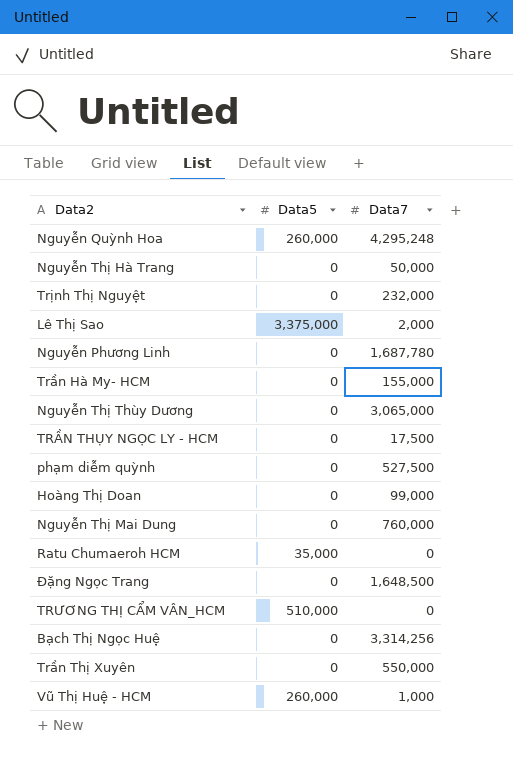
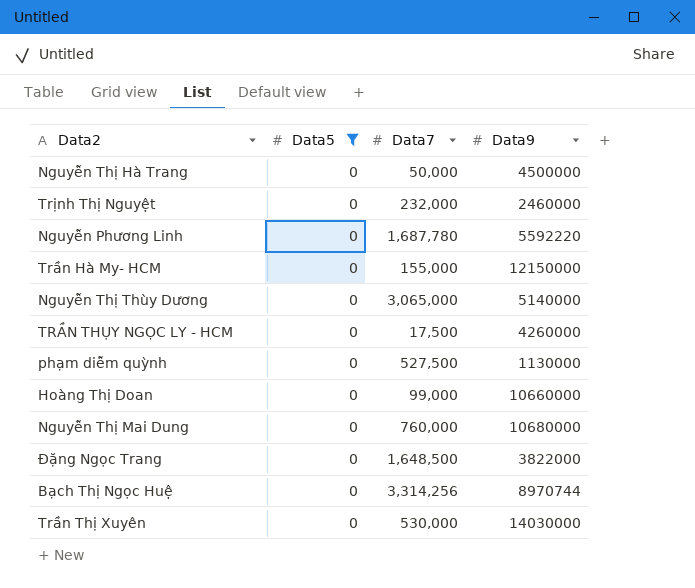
filter: none -> Data5 = 0
column Data9 | position: none -> 4
Trần Thị Xuyên | Data7: 550,000 -> 530,000

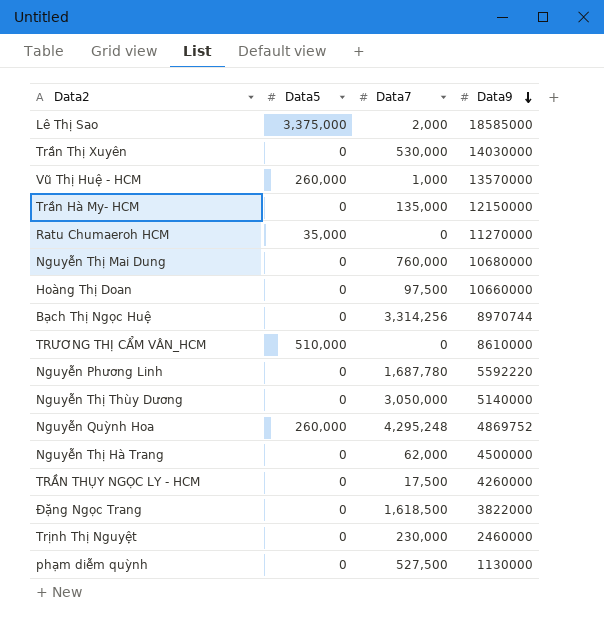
filter: Data5 = 0 -> none
row order: none -> Data9 descending
Trần Hà My- HCM | Data7: 155,000 -> 135,000
Hoàng Thị Doan | Data7: 99,000 -> 97,500
Nguyễn Thị Thùy Dương | Data7: 3,065,000 -> 3,050,000
Nguyễn Thị Hà Trang | Data7: 50,000 -> 62,000
Đặng Ngọc Trang | Data7: 1,648,500 -> 1,618,500
Trịnh Thị Nguyệt | Data7: 232,000 -> 230,000

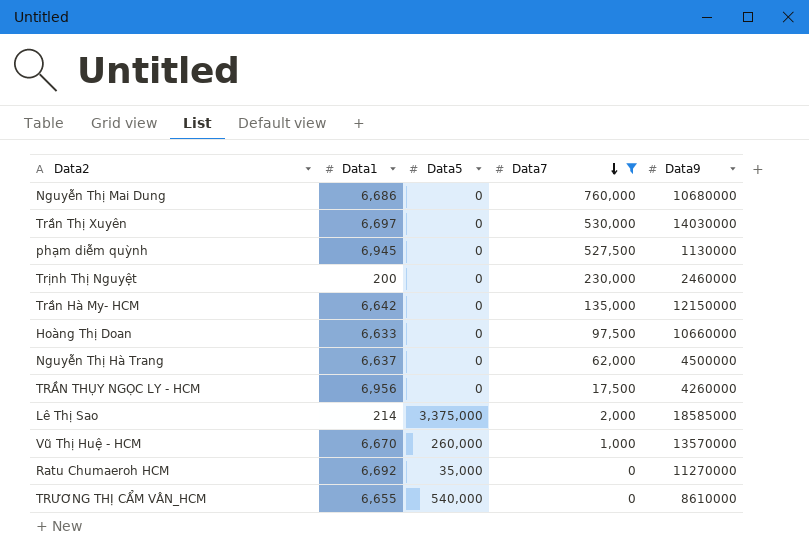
filter: none -> Data7 <= 760,000
row order: Data9 descending -> Data7 descending
column Data1 | position: none -> 2
TRƯƠNG THỊ CẨM VÂN_HCM | Data5: 510,000 -> 540,000

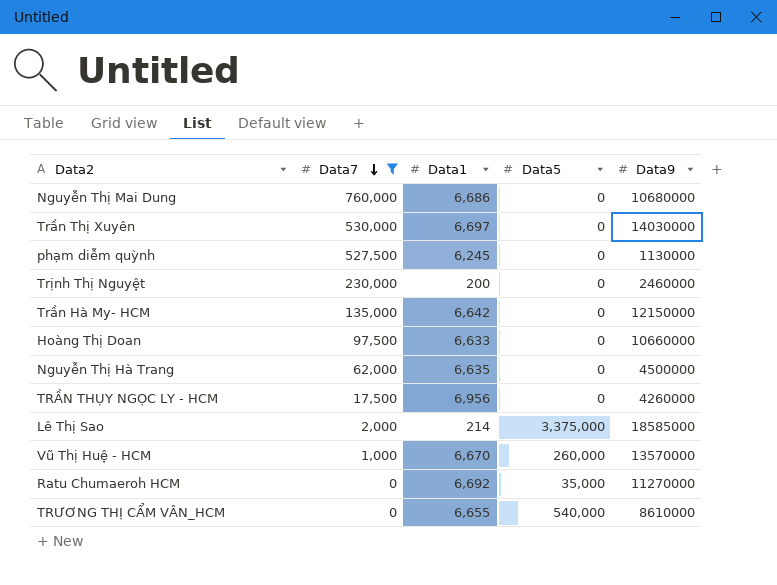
column Data7 | position: 4 -> 2
phạm diễm quỳnh | Data1: 6,945 -> 6,245
Nguyễn Thị Hà Trang | Data1: 6,637 -> 6,635

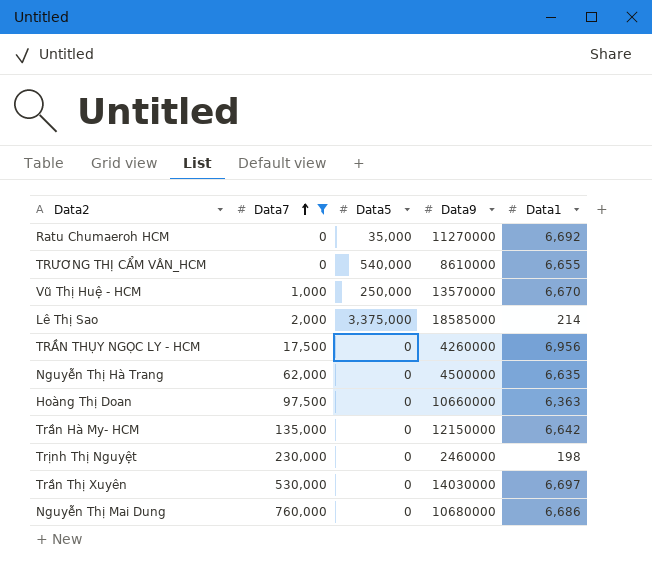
row order: Data7 descending -> Data7 ascending
column Data1 | position: 3 -> 5
row phạm diễm quỳnh: 527,500 | 6,245 | 0 | 1130000 -> none
Vũ Thị Huệ - HCM | Data5: 260,000 -> 250,000
Hoàng Thị Doan | Data1: 6,633 -> 6,363
Trịnh Thị Nguyệt | Data1: 200 -> 198

